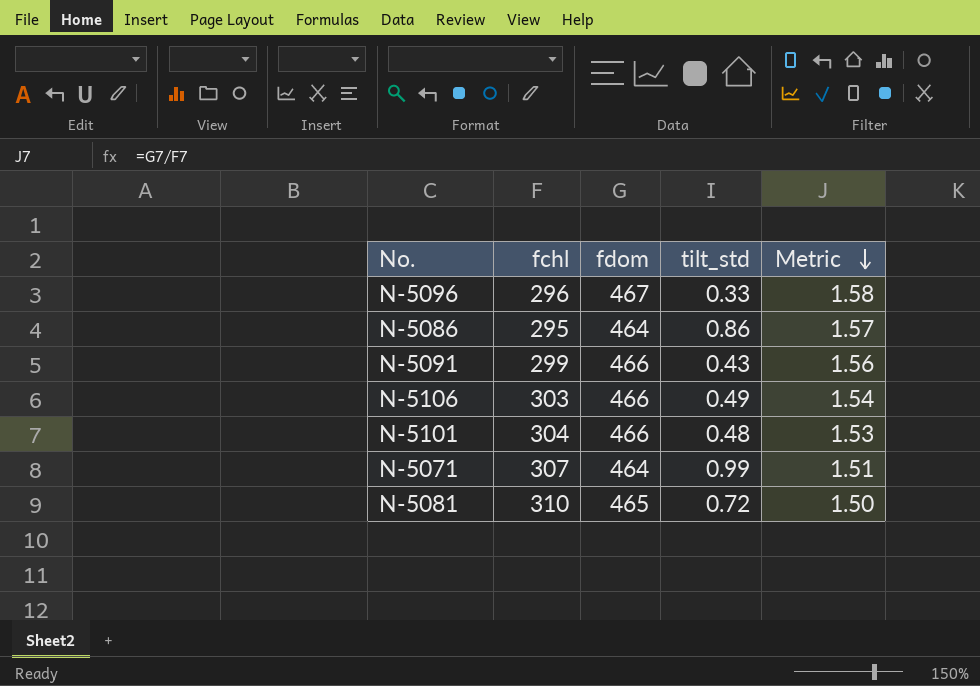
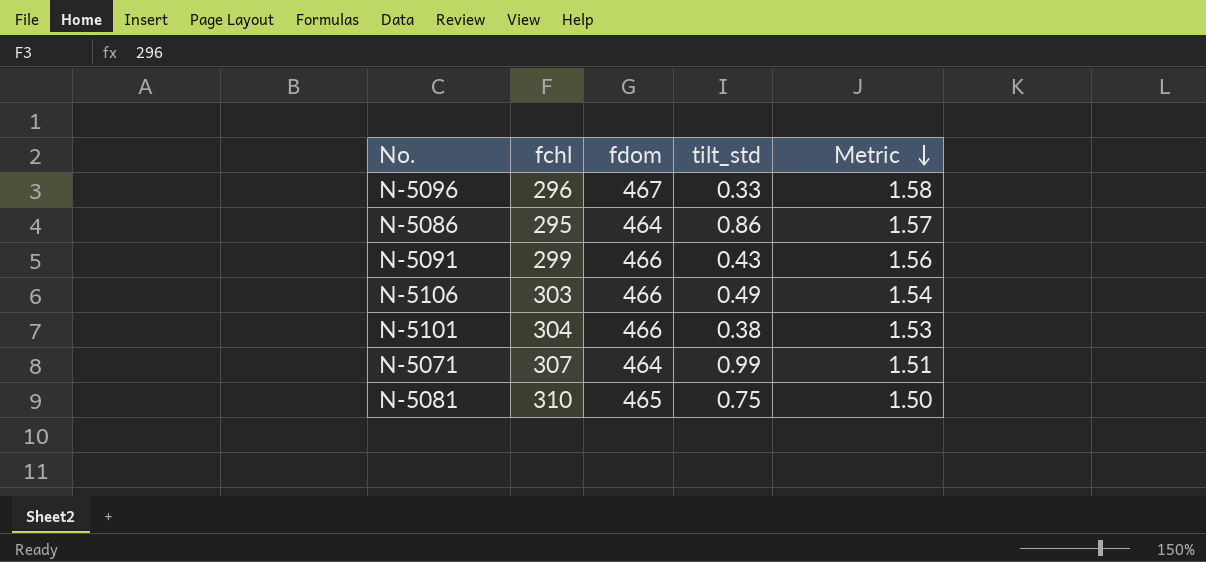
N-5101 | tilt_std: 0.48 -> 0.38
N-5081 | tilt_std: 0.72 -> 0.75

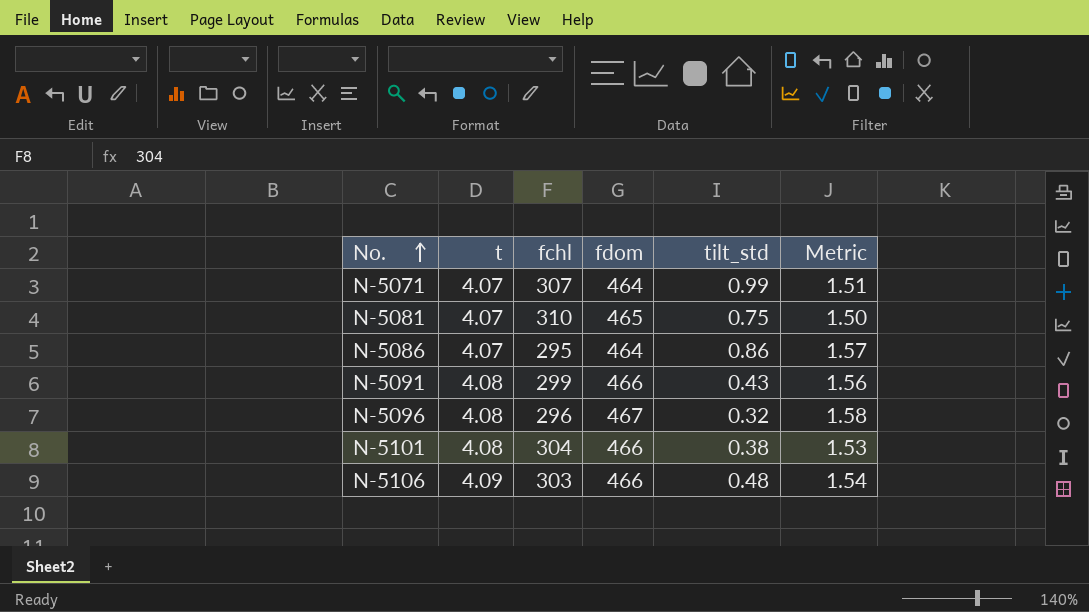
row order: Metric descending -> No. ascending
column t | position: none -> 2
N-5096 | tilt_std: 0.33 -> 0.32
N-5106 | tilt_std: 0.49 -> 0.48

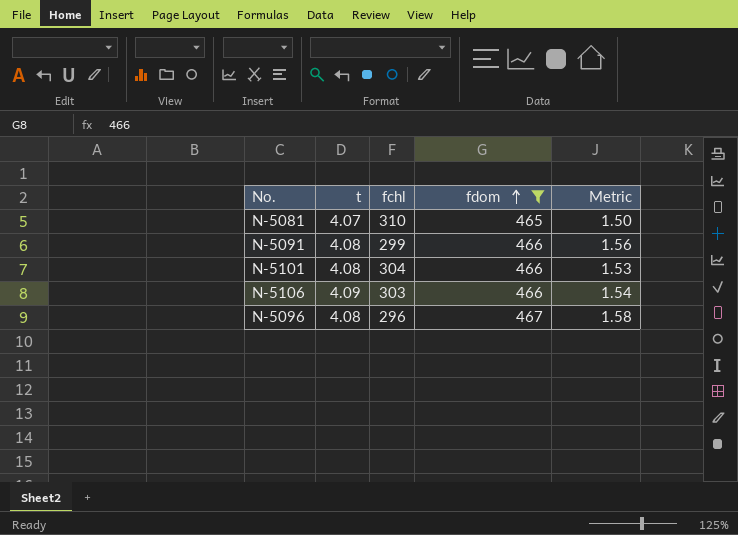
filter: none -> fdom != 464
row order: No. ascending -> fdom ascending
column tilt_std | position: 5 -> none

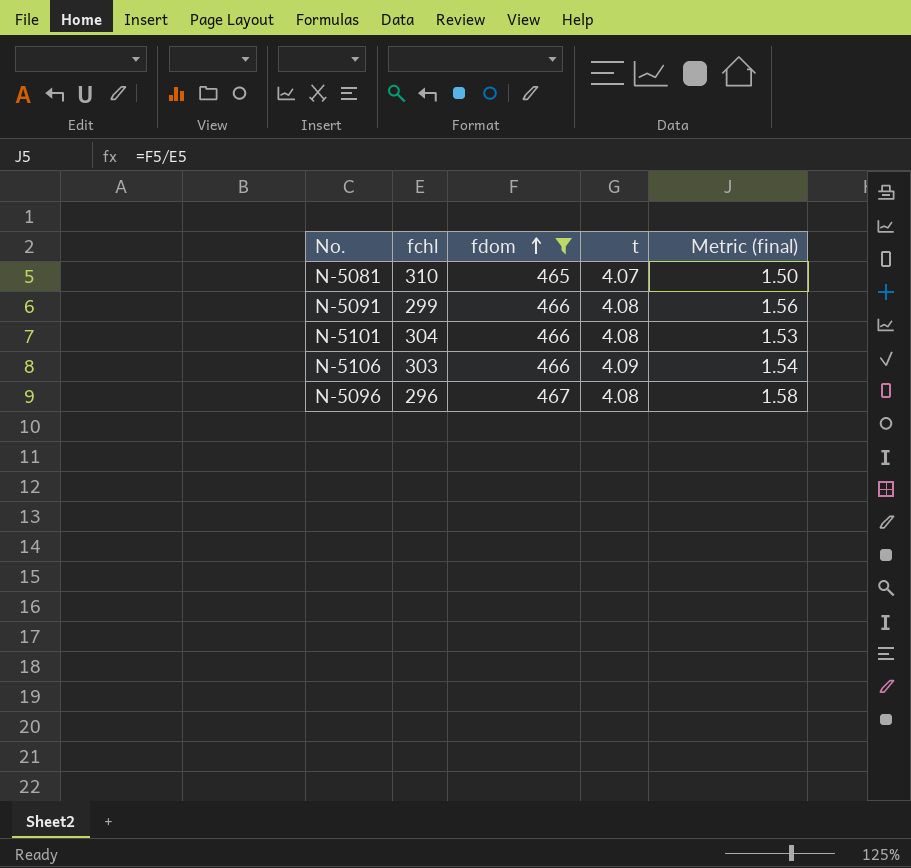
column t | position: 2 -> 4
column name: Metric -> Metric (final)

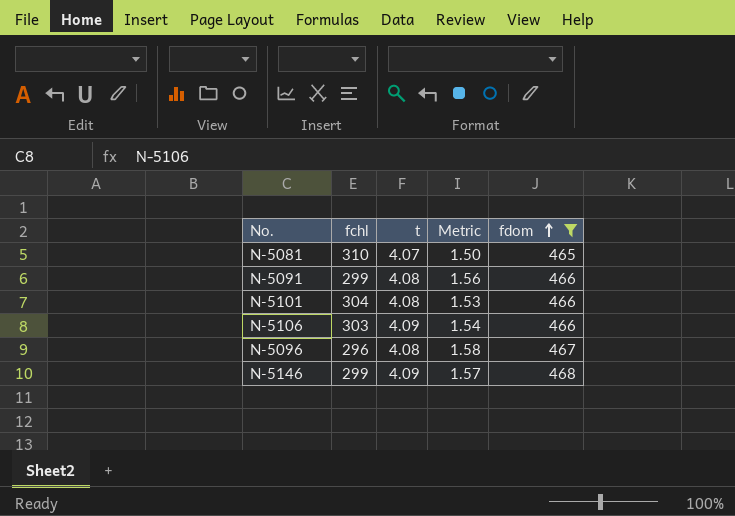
column name: Metric (final) -> Metric
column fdom | position: 3 -> 5
row N-5146: none -> 299 | 4.09 | 1.57 | 468

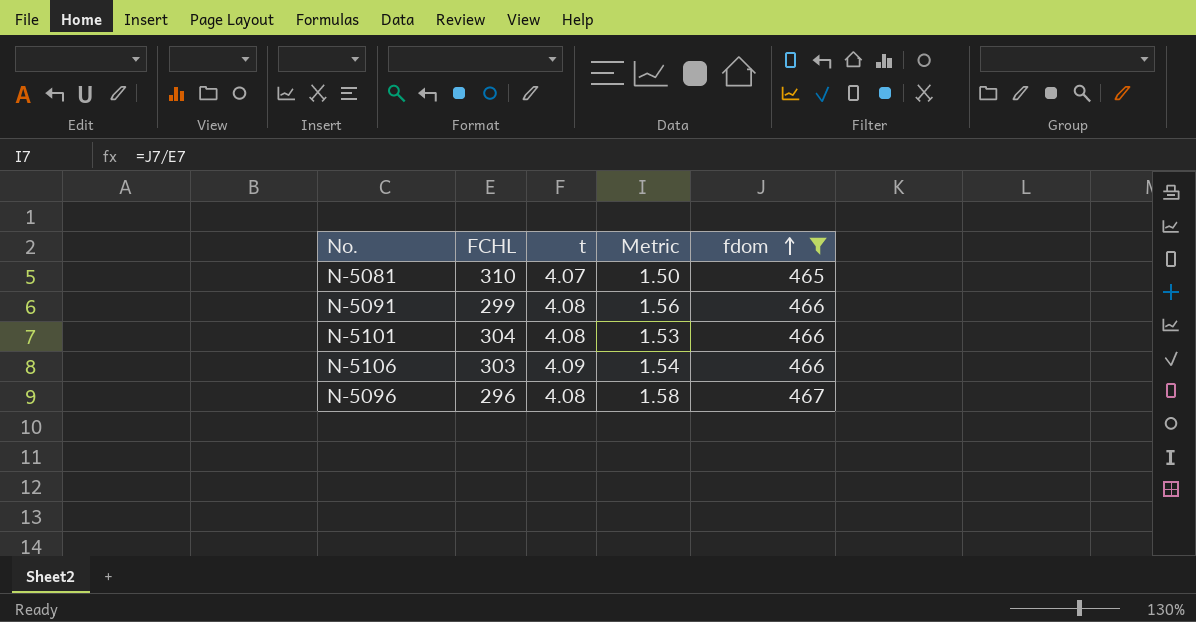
column name: fchl -> FCHL
row N-5146: 299 | 4.09 | 1.57 | 468 -> none

